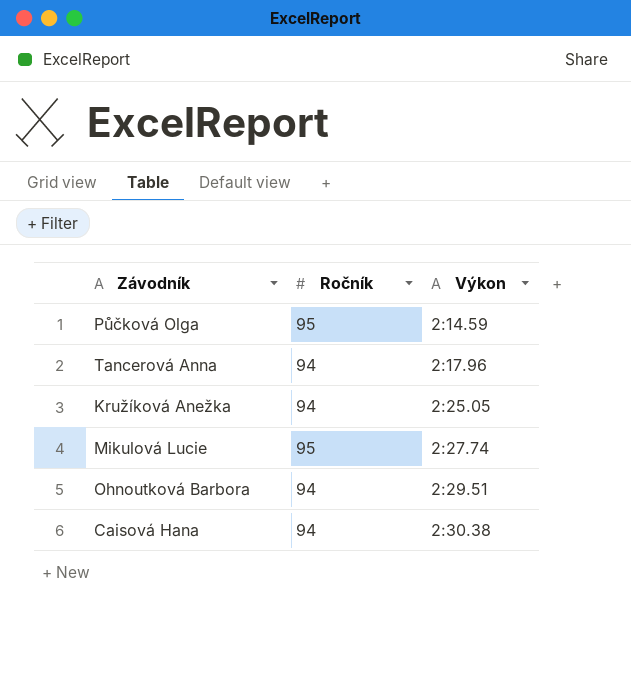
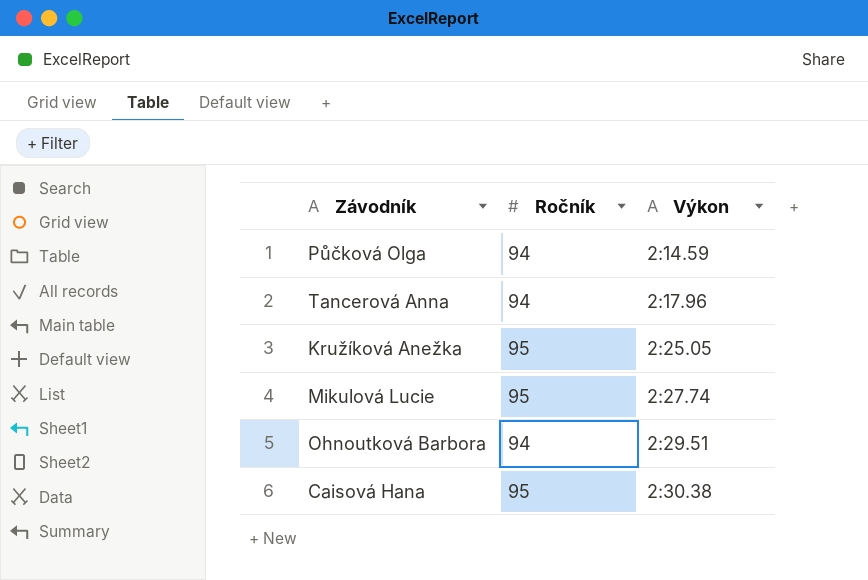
Půčková Olga | Ročník: 95 -> 94
Kružíková Anežka | Ročník: 94 -> 95
Caisová Hana | Ročník: 94 -> 95

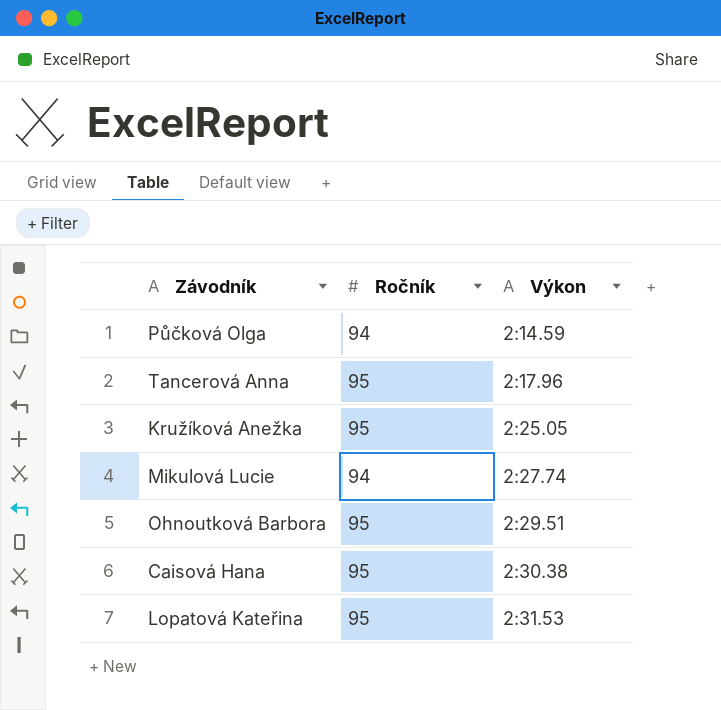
Tancerová Anna | Ročník: 94 -> 95
Mikulová Lucie | Ročník: 95 -> 94
Ohnoutková Barbora | Ročník: 94 -> 95
row Lopatová Kateřina: none -> 95 | 2:31.53

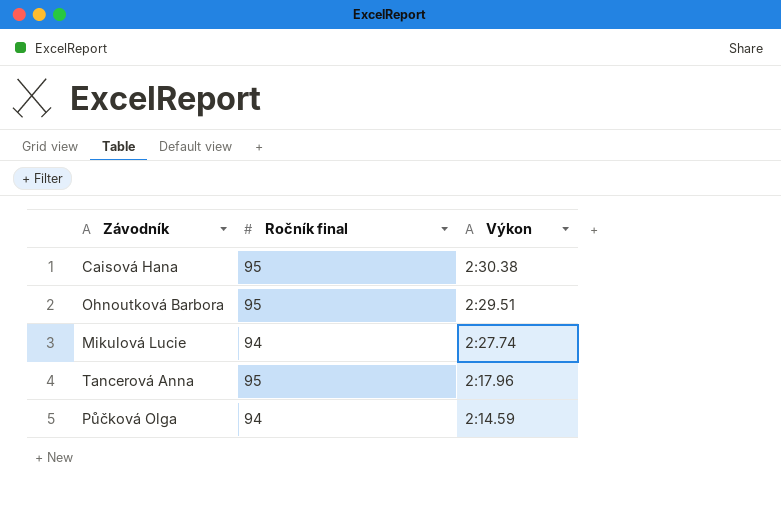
row order: Výkon ascending -> Výkon descending
column name: Ročník -> Ročník final
row Kružíková Anežka: 95 | 2:25.05 -> none
row Lopatová Kateřina: 95 | 2:31.53 -> none

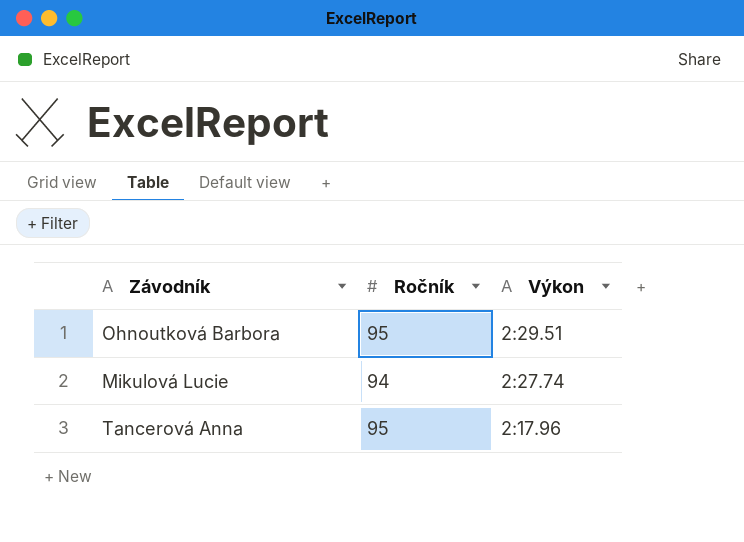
column name: Ročník final -> Ročník
row Caisová Hana: 95 | 2:30.38 -> none
row Půčková Olga: 94 | 2:14.59 -> none

